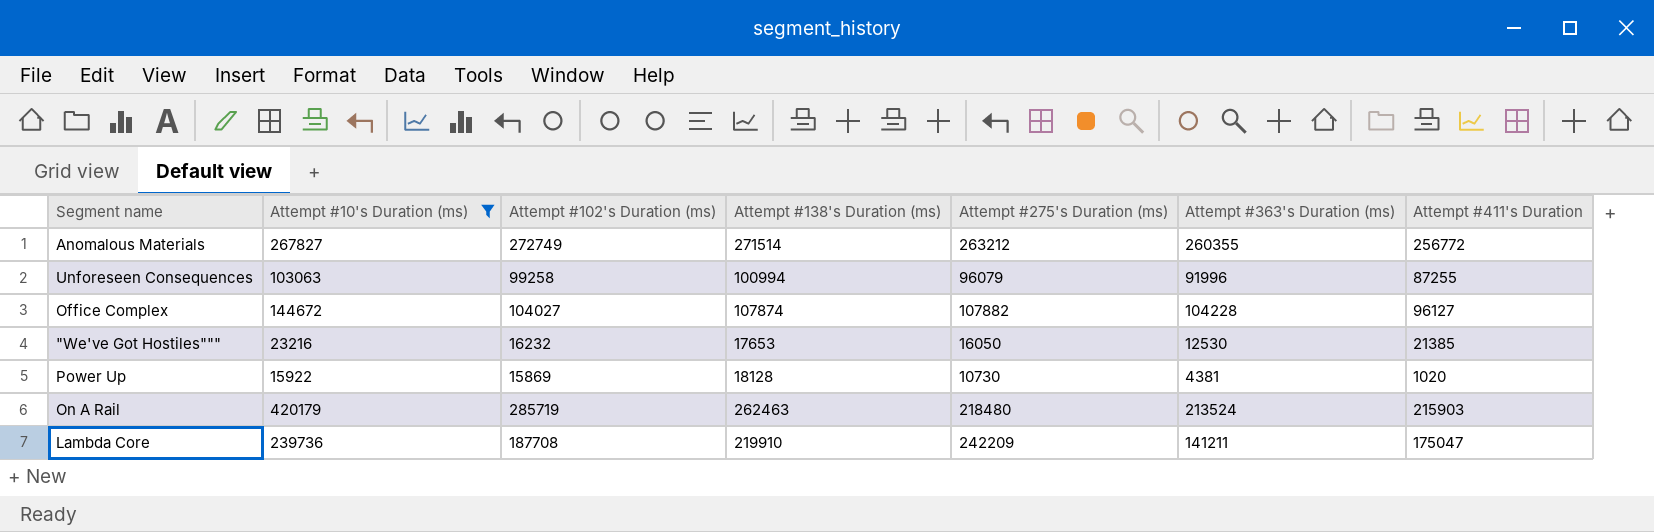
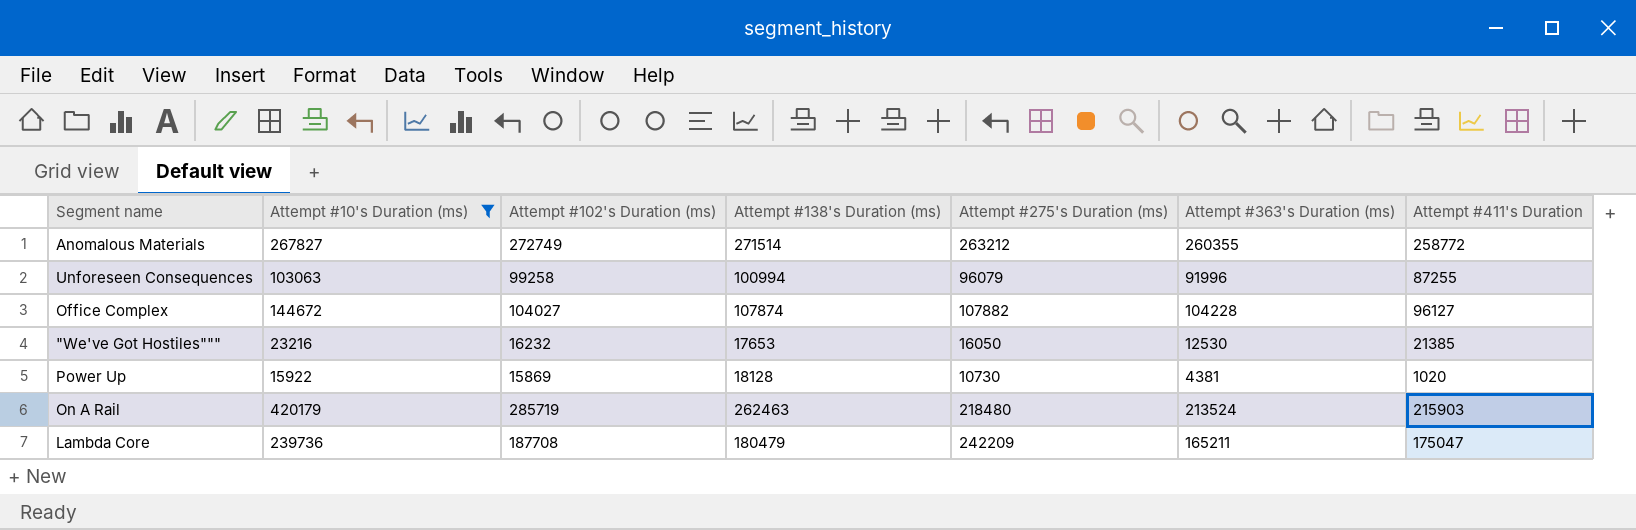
Anomalous Materials | Attempt #411's Duration: 256772 -> 258772
Lambda Core | Attempt #138's Duration (ms): 219910 -> 180479
Lambda Core | Attempt #363's Duration (ms): 141211 -> 165211

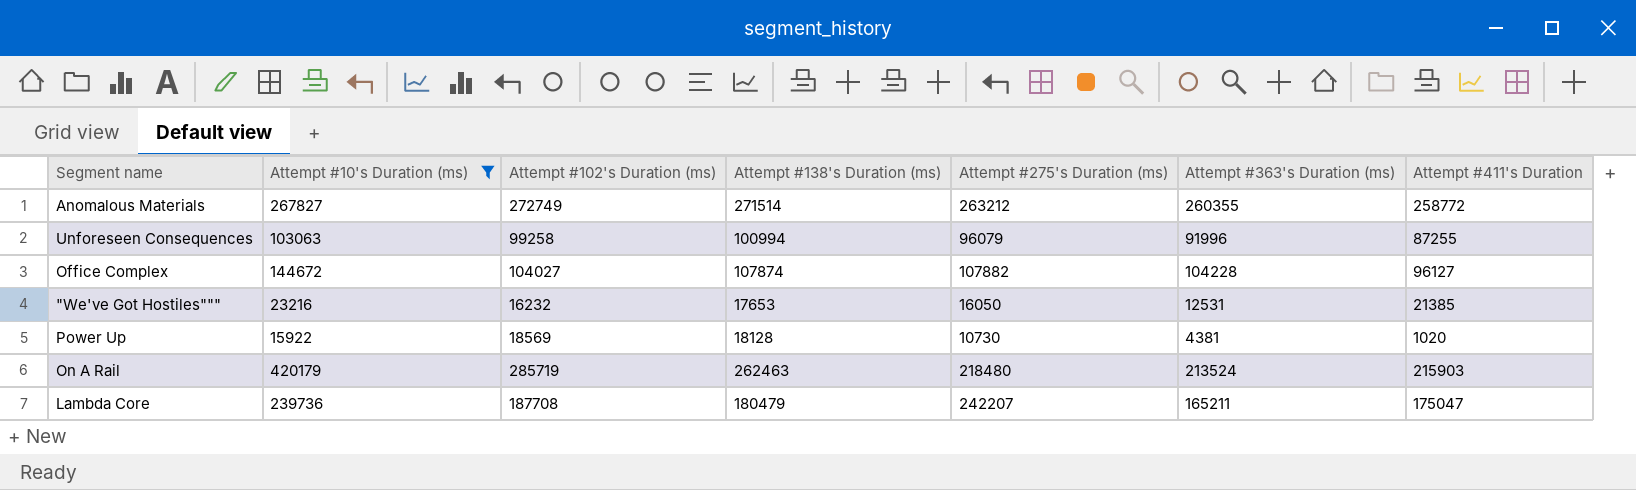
"We've Got Hostiles""" | Attempt #363's Duration (ms): 12530 -> 12531
Power Up | Attempt #102's Duration (ms): 15869 -> 18569
Lambda Core | Attempt #275's Duration (ms): 242209 -> 242207

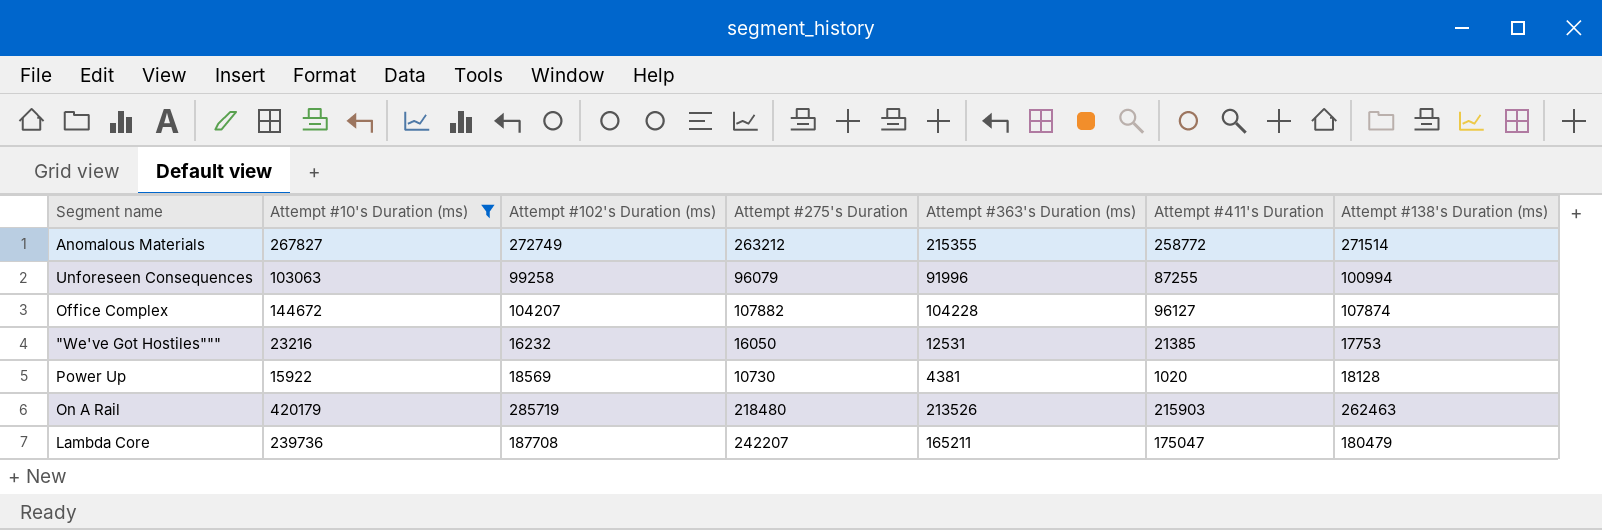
column name: Attempt #275's Duration (ms) -> Attempt #275's Duration
column Attempt #138's Duration (ms) | position: 4 -> 7
Anomalous Materials | Attempt #363's Duration (ms): 260355 -> 215355
Office Complex | Attempt #102's Duration (ms): 104027 -> 104207
"We've Got Hostiles""" | Attempt #138's Duration (ms): 17653 -> 17753
On A Rail | Attempt #363's Duration (ms): 213524 -> 213526

